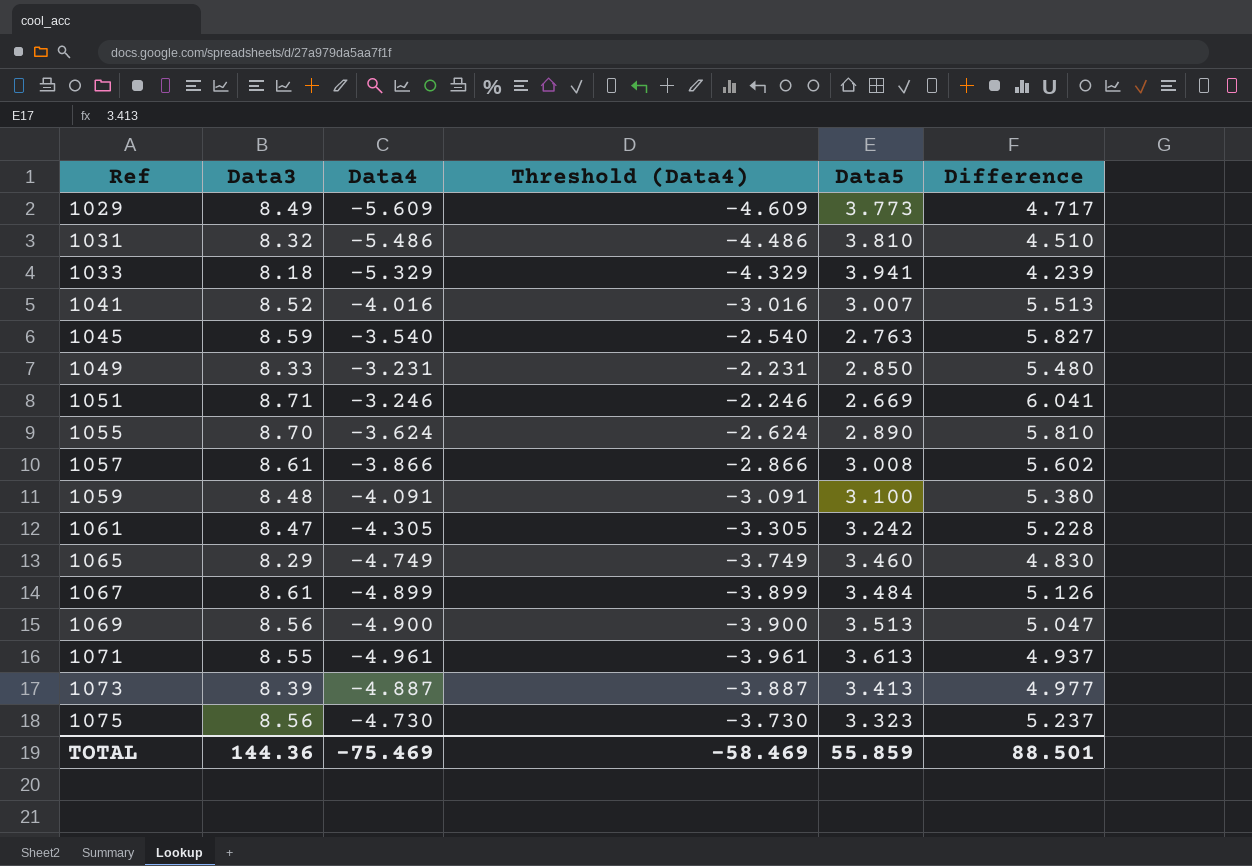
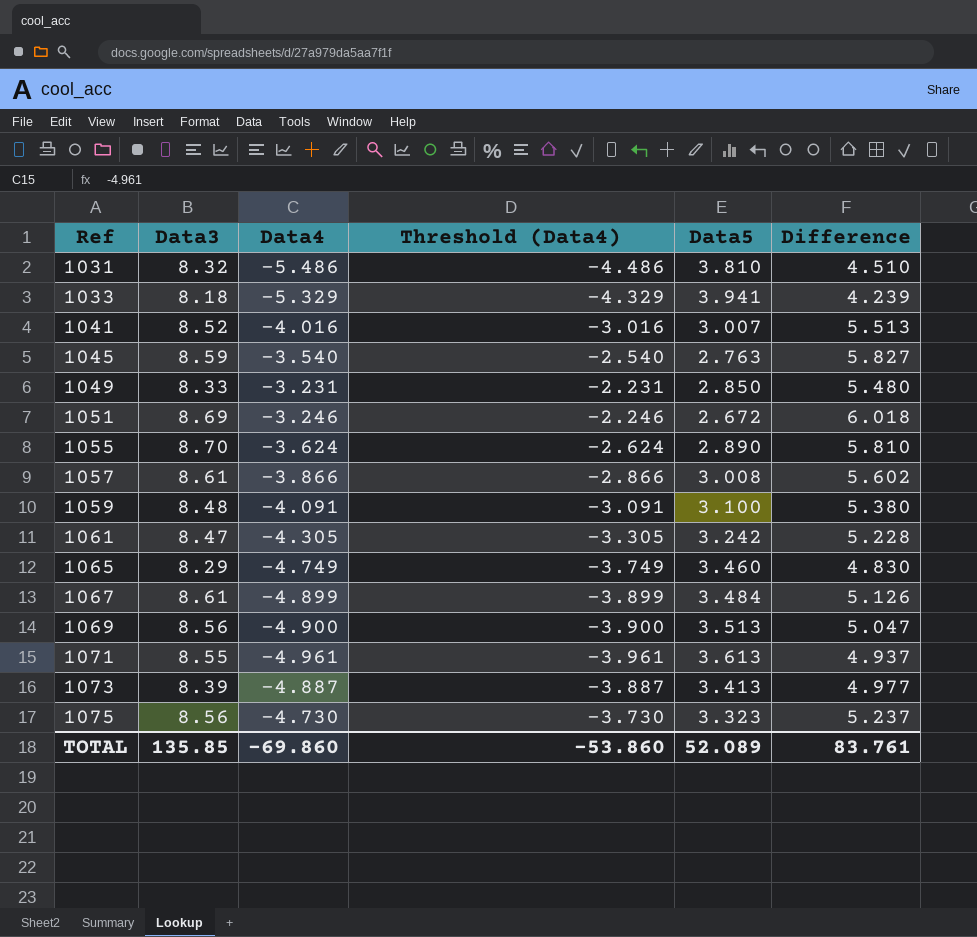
row 1029: 8.49 | -5.609 | -4.609 | 3.773 | 4.717 -> none
1051 | Data3: 8.71 -> 8.69
1051 | Data5: 2.669 -> 2.672
1051 | Difference: 6.041 -> 6.018
TOTAL | Data3: 144.36 -> 135.85
TOTAL | Data4: -75.469 -> -69.860
TOTAL | Threshold (Data4): -58.469 -> -53.860
TOTAL | Data5: 55.859 -> 52.089
TOTAL | Difference: 88.501 -> 83.761

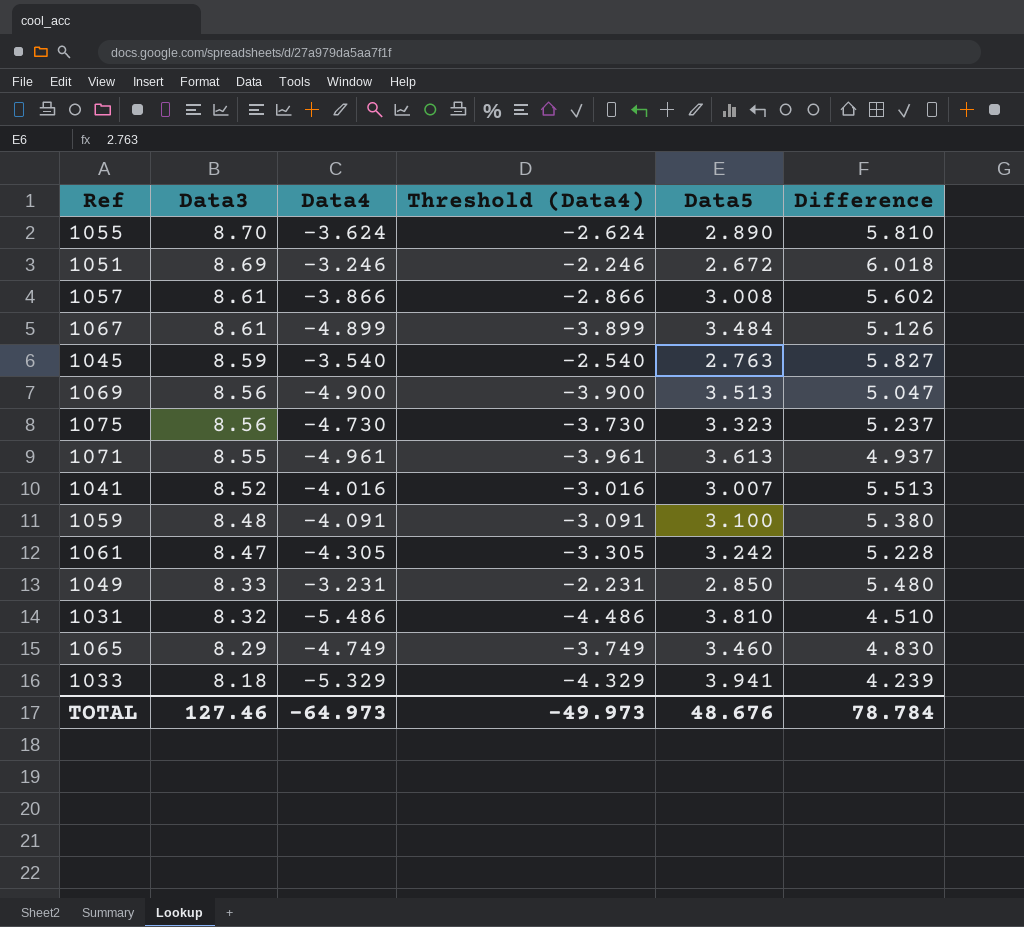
row order: Ref ascending -> Data3 descending
row 1073: 8.39 | -4.887 | -3.887 | 3.413 | 4.977 -> none
TOTAL | Data3: 135.85 -> 127.46
TOTAL | Data4: -69.860 -> -64.973
TOTAL | Threshold (Data4): -53.860 -> -49.973
TOTAL | Data5: 52.089 -> 48.676
TOTAL | Difference: 83.761 -> 78.784

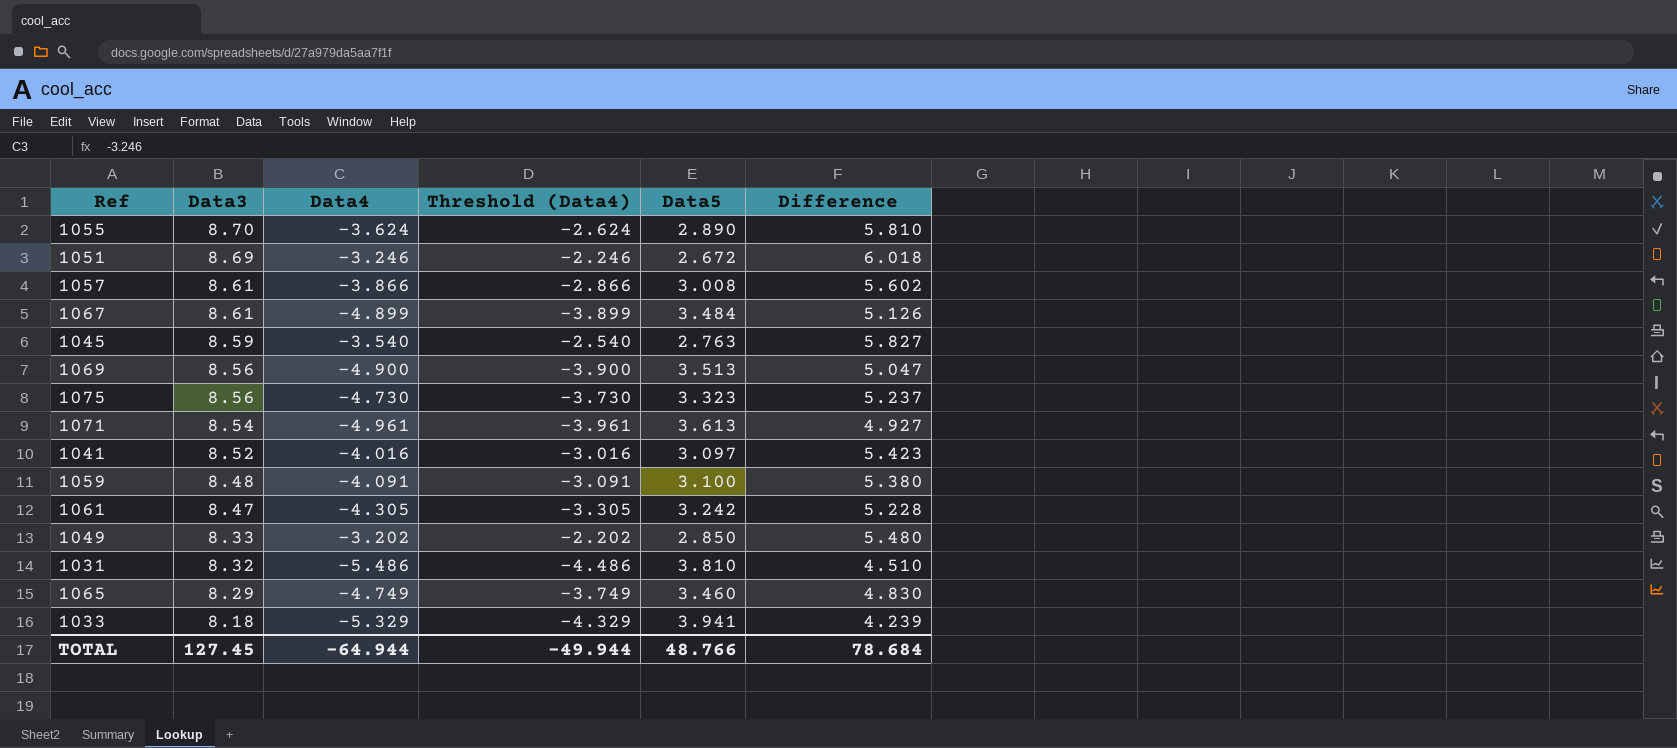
1071 | Data3: 8.55 -> 8.54
1071 | Difference: 4.937 -> 4.927
1041 | Data5: 3.007 -> 3.097
1041 | Difference: 5.513 -> 5.423
1049 | Data4: -3.231 -> -3.202
1049 | Threshold (Data4): -2.231 -> -2.202
TOTAL | Data3: 127.46 -> 127.45
TOTAL | Data4: -64.973 -> -64.944
TOTAL | Threshold (Data4): -49.973 -> -49.944
TOTAL | Data5: 48.676 -> 48.766
TOTAL | Difference: 78.784 -> 78.684

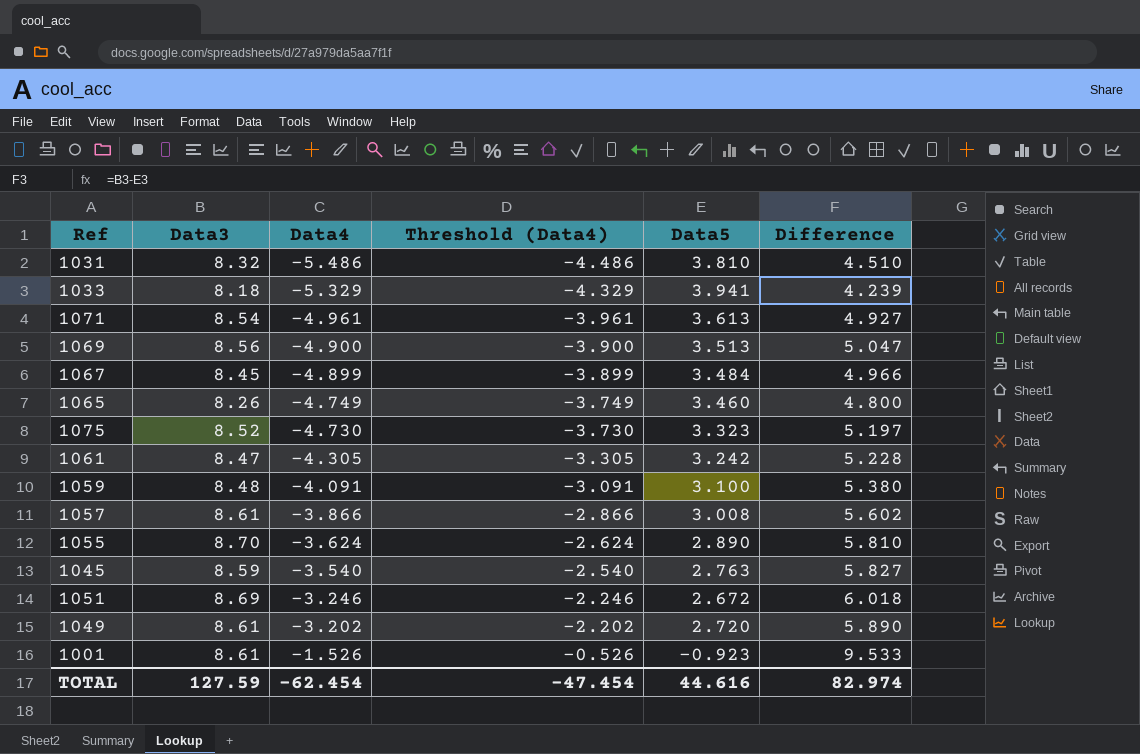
row order: Data3 descending -> Data4 ascending
row 1041: 8.52 | -4.016 | -3.016 | 3.097 | 5.423 -> none
1067 | Data3: 8.61 -> 8.45
1067 | Difference: 5.126 -> 4.966
1065 | Data3: 8.29 -> 8.26
1065 | Difference: 4.830 -> 4.800
1075 | Data3: 8.56 -> 8.52
1075 | Difference: 5.237 -> 5.197
1049 | Data3: 8.33 -> 8.61
1049 | Data5: 2.850 -> 2.720
1049 | Difference: 5.480 -> 5.890
row 1001: none -> 8.61 | -1.526 | -0.526 | -0.923 | 9.533
TOTAL | Data3: 127.45 -> 127.59
TOTAL | Data4: -64.944 -> -62.454
TOTAL | Threshold (Data4): -49.944 -> -47.454
TOTAL | Data5: 48.766 -> 44.616
TOTAL | Difference: 78.684 -> 82.974

